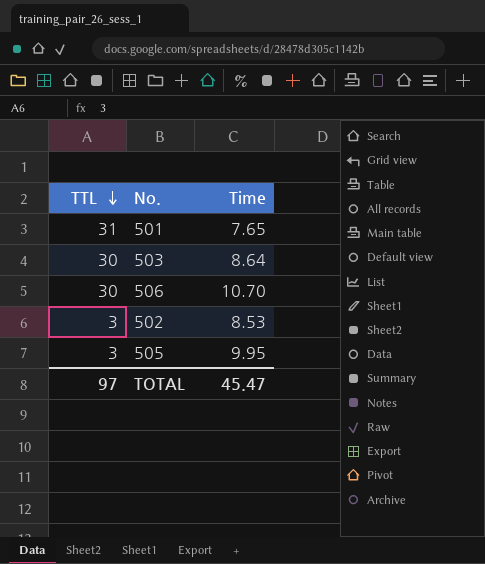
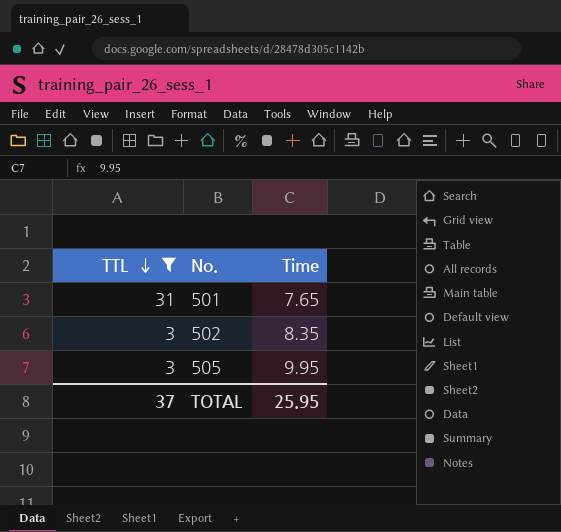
filter: none -> TTL != 30
502 | Time: 8.53 -> 8.35
TOTAL | TTL: 97 -> 37
TOTAL | Time: 45.47 -> 25.95

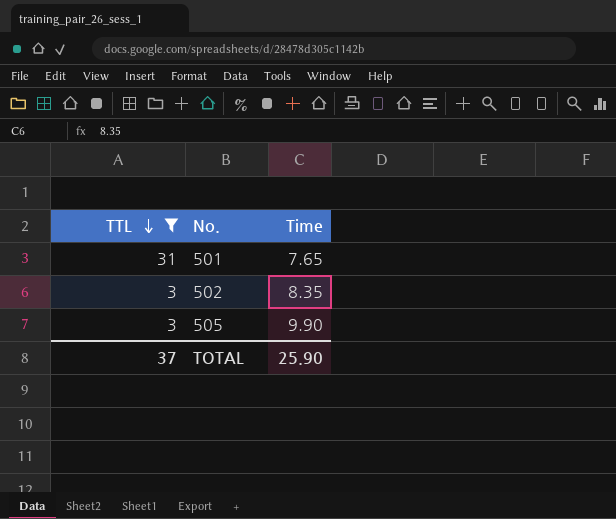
505 | Time: 9.95 -> 9.90
TOTAL | Time: 25.95 -> 25.90

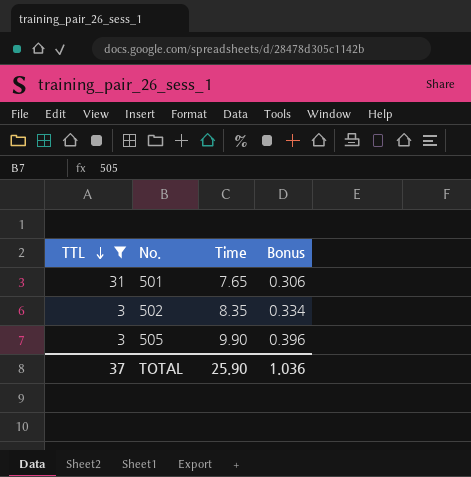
column Bonus | formula: none -> [Time] * 0.04

